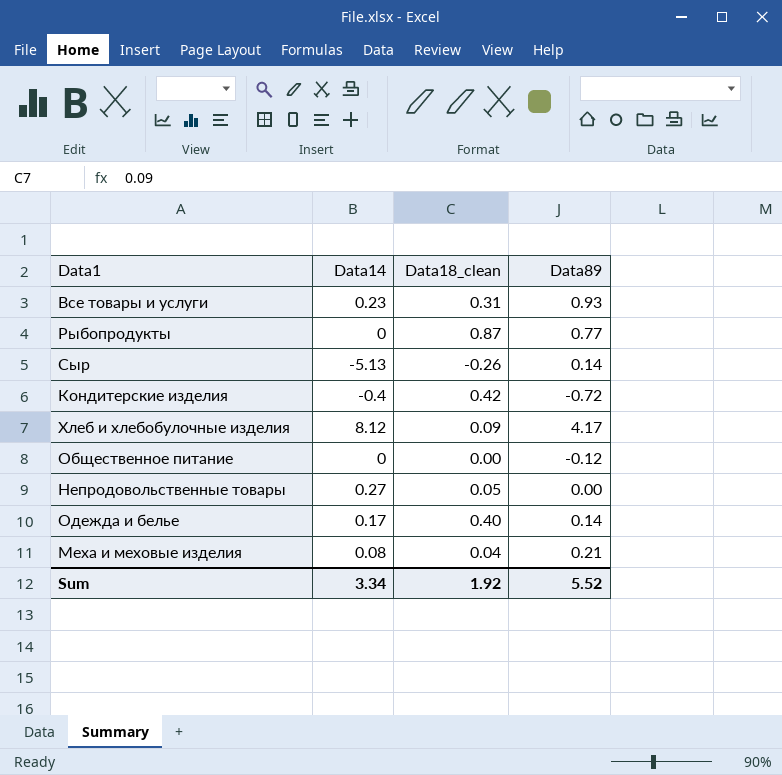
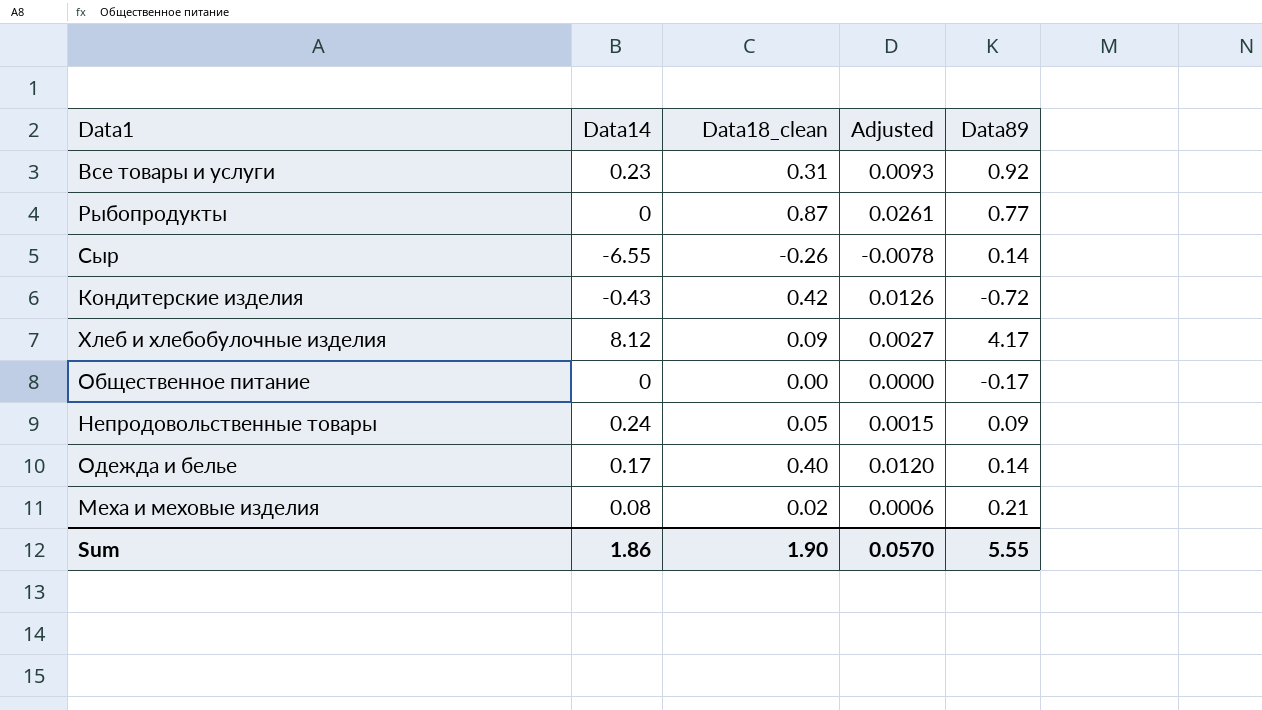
column Adjusted | formula: none -> [Data18_clean] * 0.03
Все товары и услуги | Data89: 0.93 -> 0.92
Сыр | Data14: -5.13 -> -6.55
Кондитерские изделия | Data14: -0.4 -> -0.43
Общественное питание | Data89: -0.12 -> -0.17
Непродовольственные товары | Data14: 0.27 -> 0.24
Непродовольственные товары | Data89: 0.00 -> 0.09
Меха и меховые изделия | Data18_clean: 0.04 -> 0.02
Sum | Data14: 3.34 -> 1.86
Sum | Data18_clean: 1.92 -> 1.90
Sum | Data89: 5.52 -> 5.55

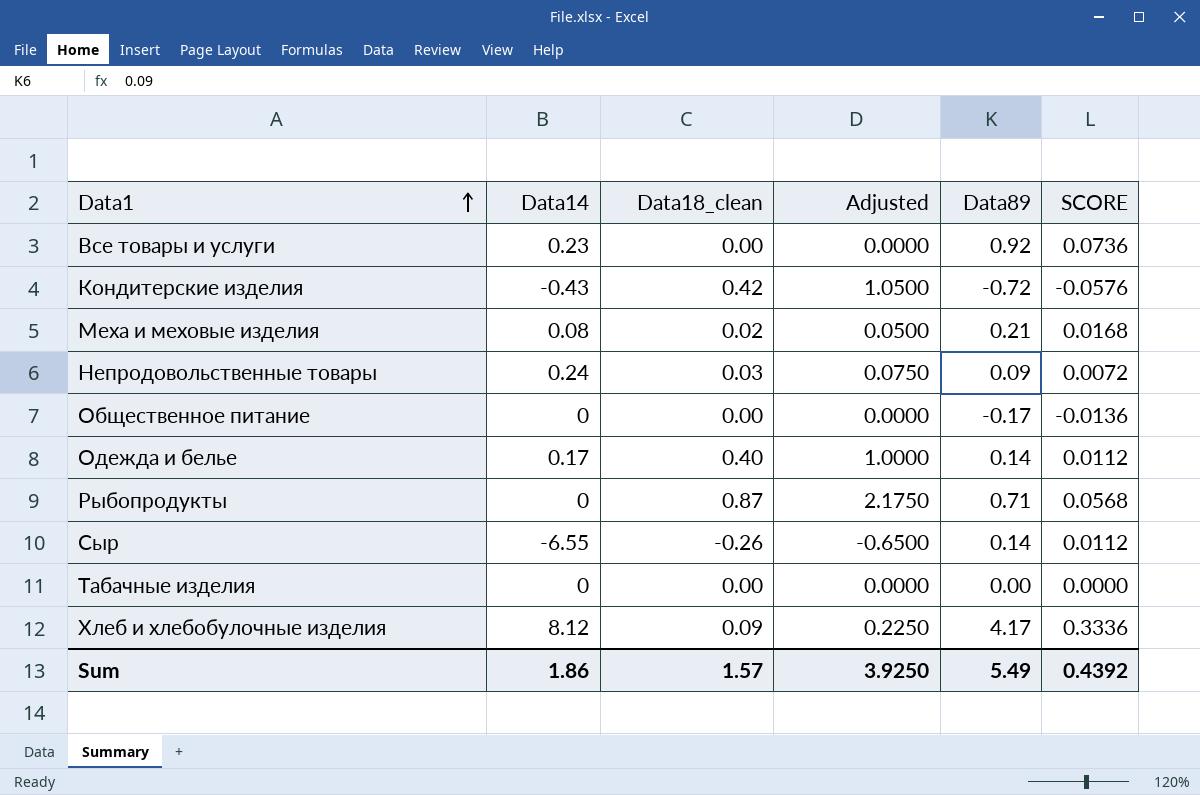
row order: none -> Data1 ascending
column Adjusted | formula: [Data18_clean] * 0.03 -> [Data18_clean] * 2.5
column SCORE | formula: none -> [Data89] * 0.08
Все товары и услуги | Data18_clean: 0.31 -> 0.00
Непродовольственные товары | Data18_clean: 0.05 -> 0.03
Рыбопродукты | Data89: 0.77 -> 0.71
row Табачные изделия: none -> 0 | 0.00 | 0.0000 | 0.00 | 0.0000
Sum | Data18_clean: 1.90 -> 1.57
Sum | Adjusted: 0.0570 -> 3.9250
Sum | Data89: 5.55 -> 5.49

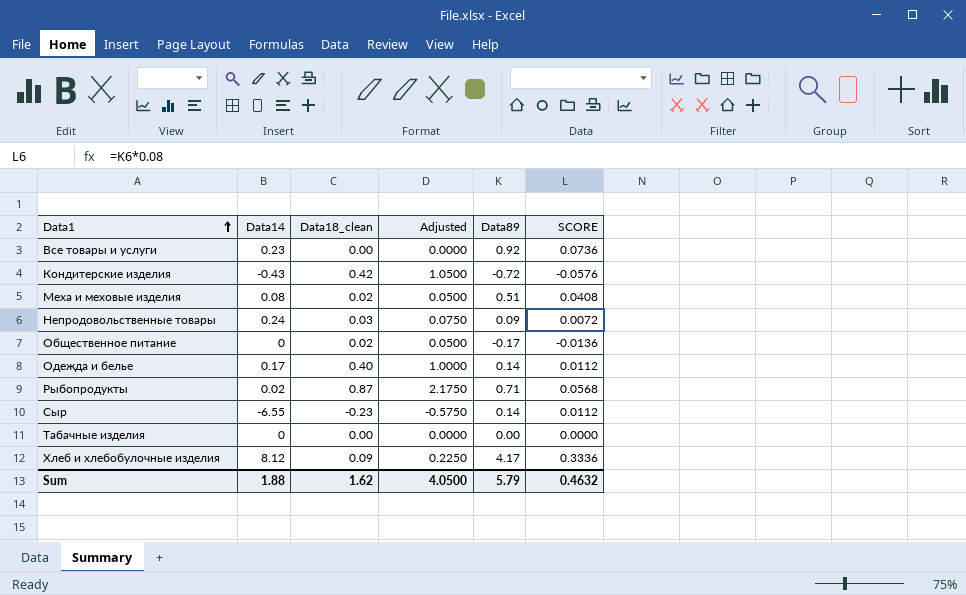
Меха и меховые изделия | Data89: 0.21 -> 0.51
Меха и меховые изделия | SCORE: 0.0168 -> 0.0408
Общественное питание | Data18_clean: 0.00 -> 0.02
Общественное питание | Adjusted: 0.0000 -> 0.0500
Рыбопродукты | Data14: 0 -> 0.02
Сыр | Data18_clean: -0.26 -> -0.23
Сыр | Adjusted: -0.6500 -> -0.5750
Sum | Data14: 1.86 -> 1.88
Sum | Data18_clean: 1.57 -> 1.62
Sum | Adjusted: 3.9250 -> 4.0500
Sum | Data89: 5.49 -> 5.79
Sum | SCORE: 0.4392 -> 0.4632

